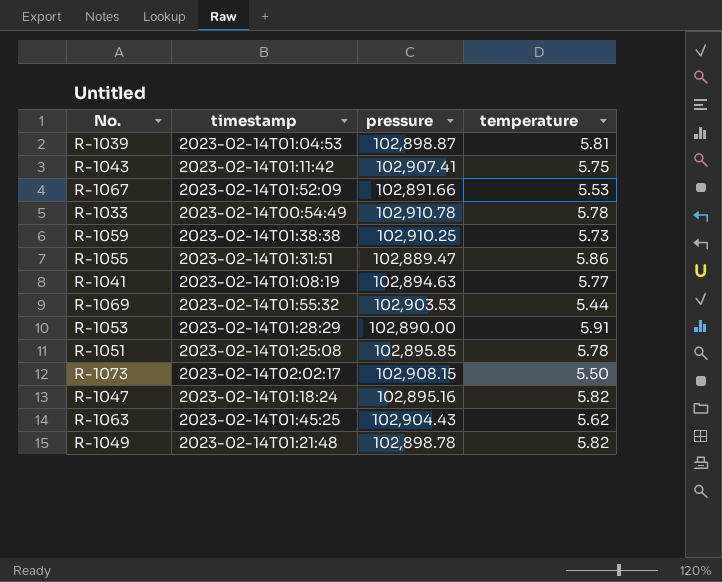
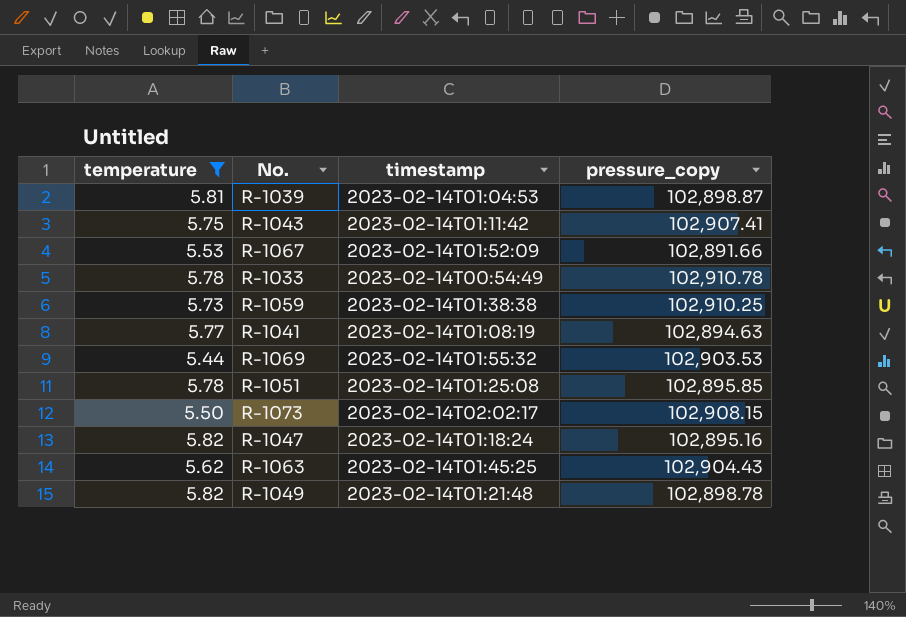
filter: none -> temperature <= 5.82
column temperature | position: 4 -> 1
column name: pressure -> pressure_copy

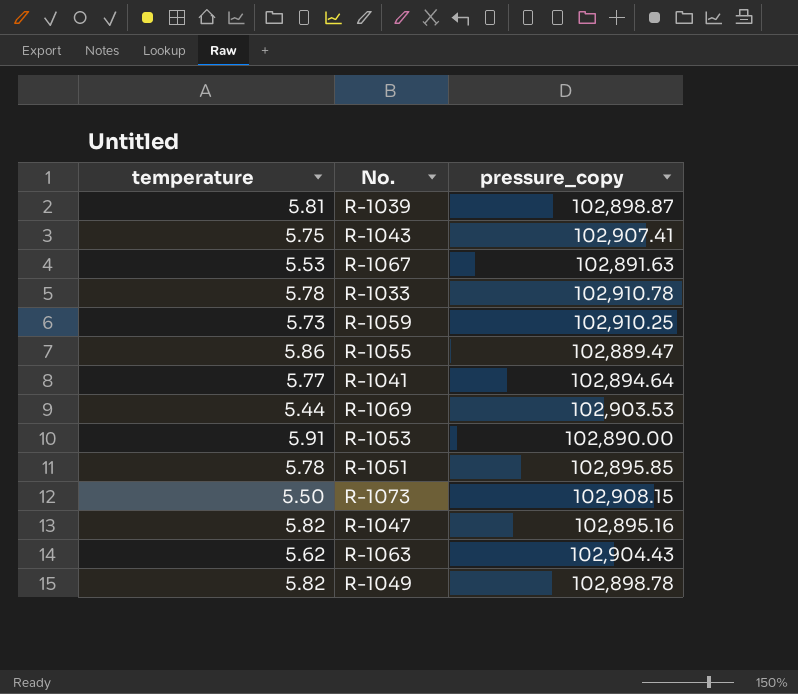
filter: temperature <= 5.82 -> none
column timestamp | position: 3 -> none
R-1067 | pressure_copy: 102,891.66 -> 102,891.63
R-1041 | pressure_copy: 102,894.63 -> 102,894.64

